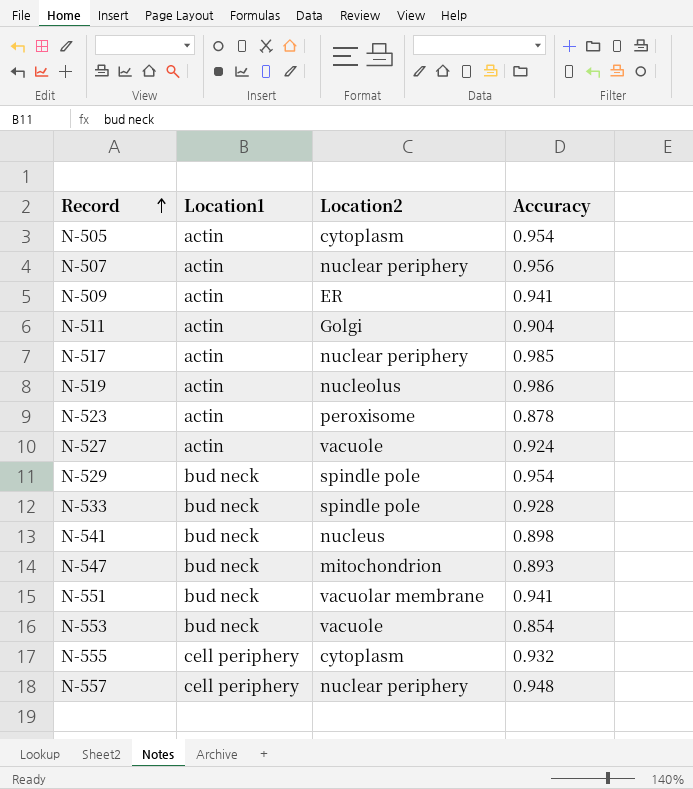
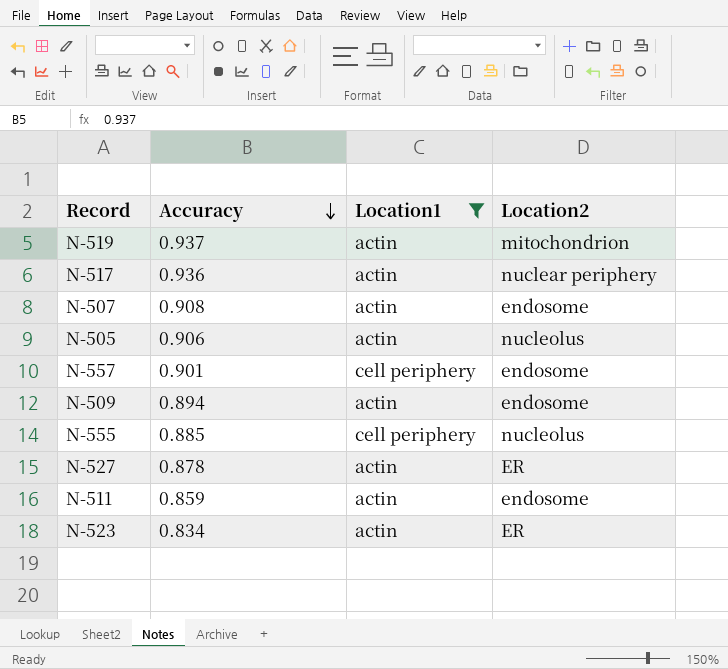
filter: none -> Location1 != bud neck
row order: Record ascending -> Accuracy descending
column Accuracy | position: 4 -> 2
N-519 | Accuracy: 0.986 -> 0.937
N-519 | Location2: nucleolus -> mitochondrion
N-517 | Accuracy: 0.985 -> 0.936
N-507 | Accuracy: 0.956 -> 0.908
N-507 | Location2: nuclear periphery -> endosome
N-505 | Accuracy: 0.954 -> 0.906
N-505 | Location2: cytoplasm -> nucleolus
N-557 | Accuracy: 0.948 -> 0.901
N-557 | Location2: nuclear periphery -> endosome
N-509 | Accuracy: 0.941 -> 0.894
N-509 | Location2: ER -> endosome
N-555 | Accuracy: 0.932 -> 0.885
N-555 | Location2: cytoplasm -> nucleolus
N-527 | Accuracy: 0.924 -> 0.878
N-527 | Location2: vacuole -> ER
N-511 | Accuracy: 0.904 -> 0.859
N-511 | Location2: Golgi -> endosome
N-523 | Accuracy: 0.878 -> 0.834
N-523 | Location2: peroxisome -> ER

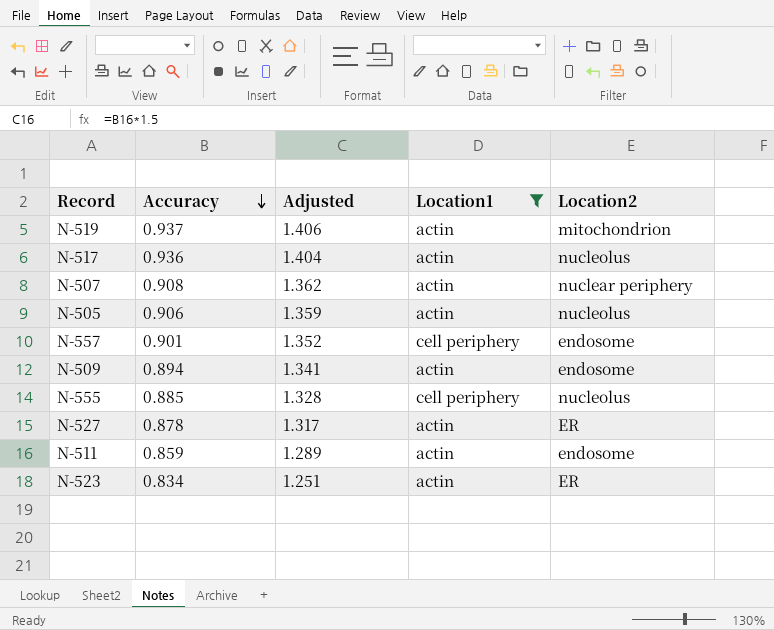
column Adjusted | formula: none -> [Accuracy] * 1.5
N-517 | Location2: nuclear periphery -> nucleolus
N-507 | Location2: endosome -> nuclear periphery

